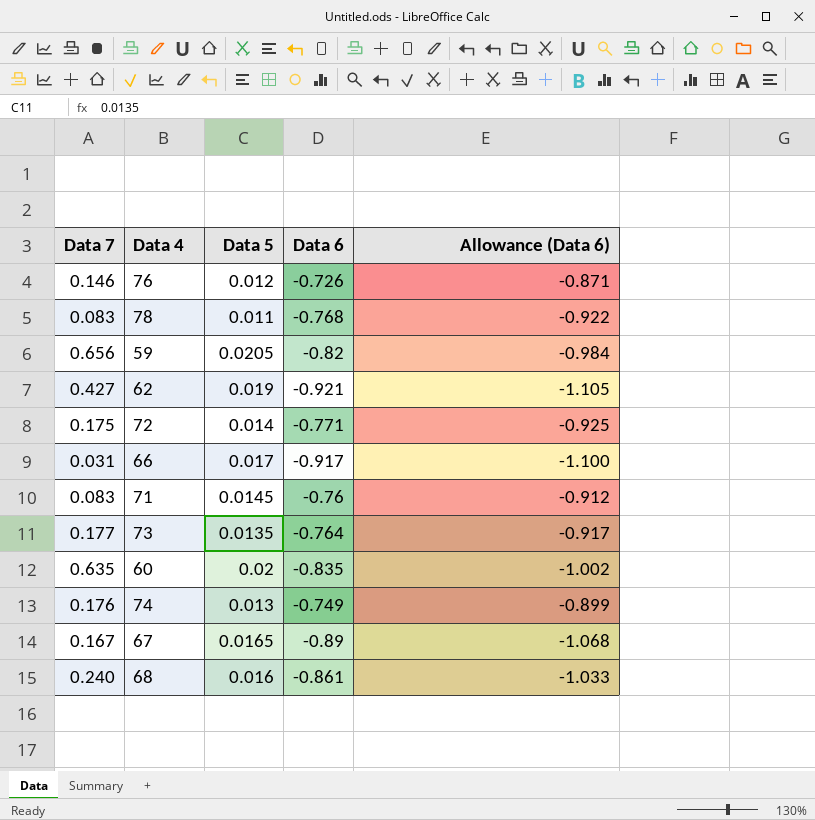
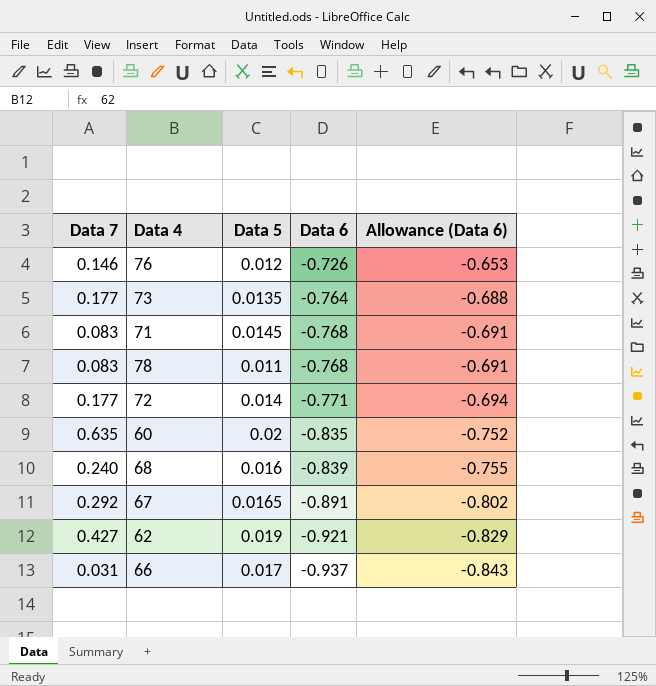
row order: none -> Data 6 descending
column Allowance (Data 6) | formula: [Data 6] * 1.2 -> [Data 6] * 0.9
row 59: 0.656 | 0.0205 | -0.82 | -0.984 -> none
row 74: 0.176 | 0.013 | -0.749 | -0.899 -> none
71 | Data 6: -0.76 -> -0.768
72 | Data 7: 0.175 -> 0.177
68 | Data 6: -0.861 -> -0.839
67 | Data 7: 0.167 -> 0.292
67 | Data 6: -0.89 -> -0.891
66 | Data 6: -0.917 -> -0.937

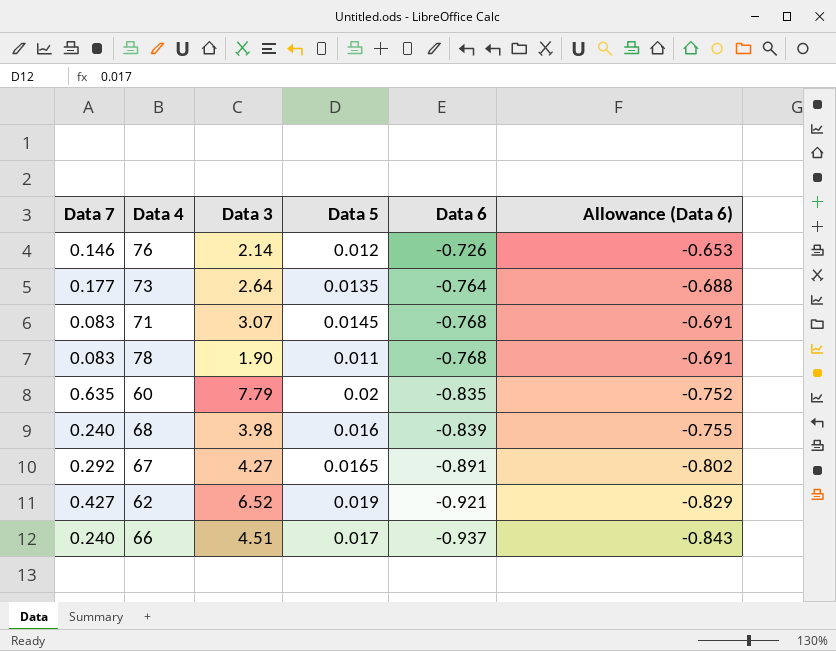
column Data 3 | position: none -> 3
row 72: 0.177 | 0.014 | -0.771 | -0.694 -> none
66 | Data 7: 0.031 -> 0.240

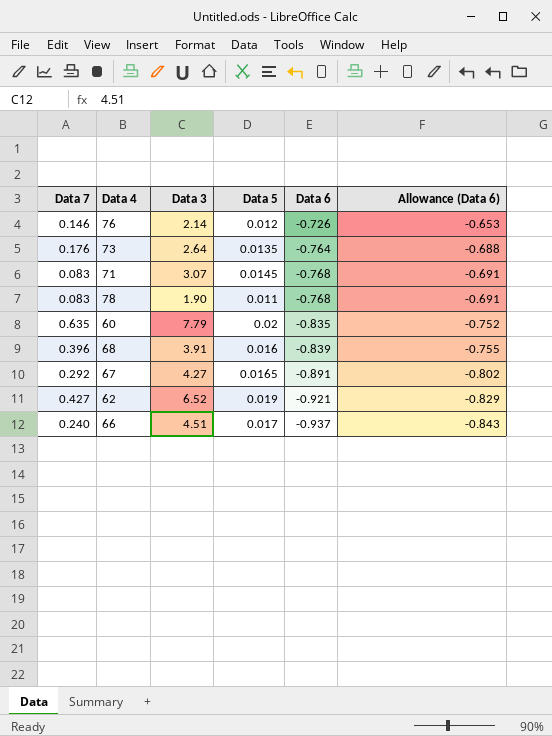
73 | Data 7: 0.177 -> 0.176
68 | Data 7: 0.240 -> 0.396
68 | Data 3: 3.98 -> 3.91

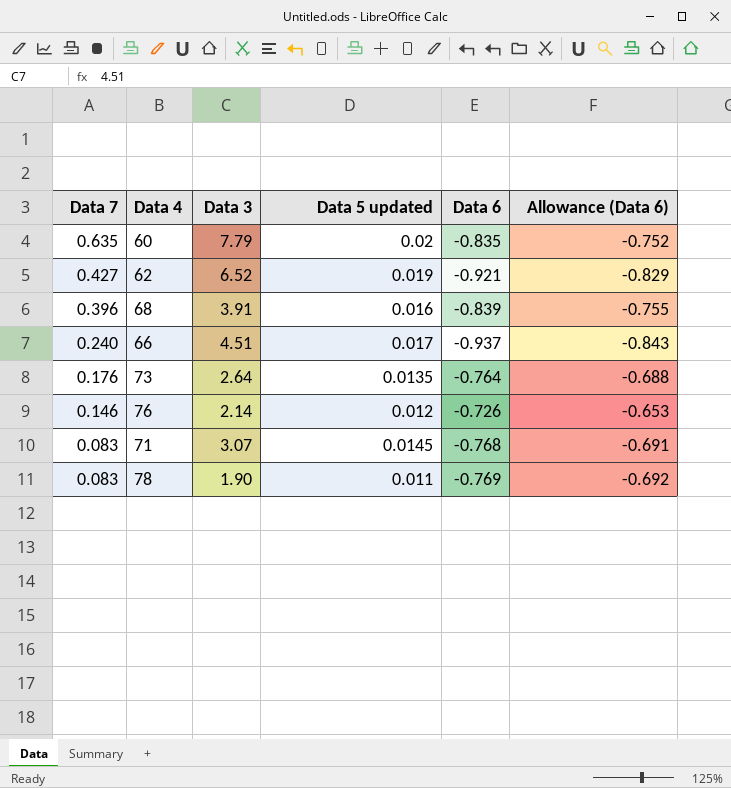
row order: Data 6 descending -> Data 7 descending
column name: Data 5 -> Data 5 updated
row 67: 0.292 | 4.27 | 0.0165 | -0.891 | -0.802 -> none
78 | Data 6: -0.768 -> -0.769
78 | Allowance (Data 6): -0.691 -> -0.692

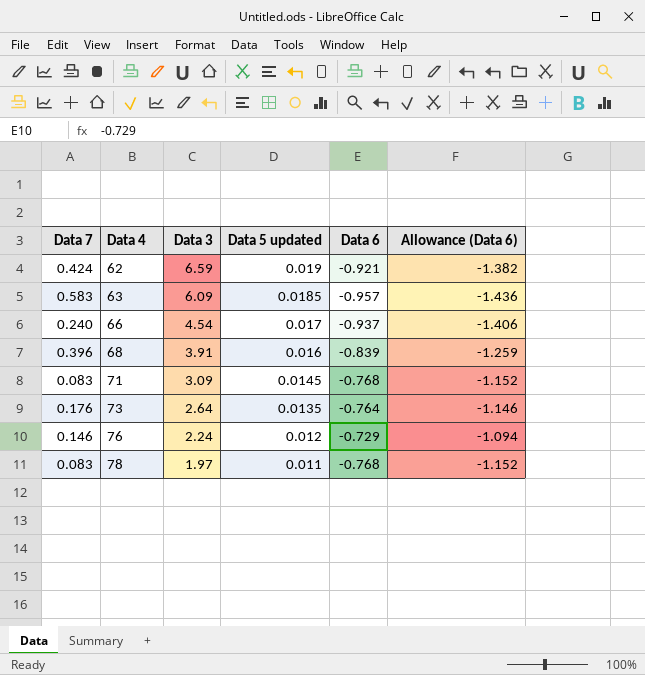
row order: Data 7 descending -> Data 4 ascending
column Allowance (Data 6) | formula: [Data 6] * 0.9 -> [Data 6] * 1.5
row 60: 0.635 | 7.79 | 0.02 | -0.835 | -0.752 -> none
62 | Data 7: 0.427 -> 0.424
62 | Data 3: 6.52 -> 6.59
row 63: none -> 0.583 | 6.09 | 0.0185 | -0.957 | -1.436
66 | Data 3: 4.51 -> 4.54
71 | Data 3: 3.07 -> 3.09
76 | Data 3: 2.14 -> 2.24
76 | Data 6: -0.726 -> -0.729
78 | Data 3: 1.90 -> 1.97
78 | Data 6: -0.769 -> -0.768

